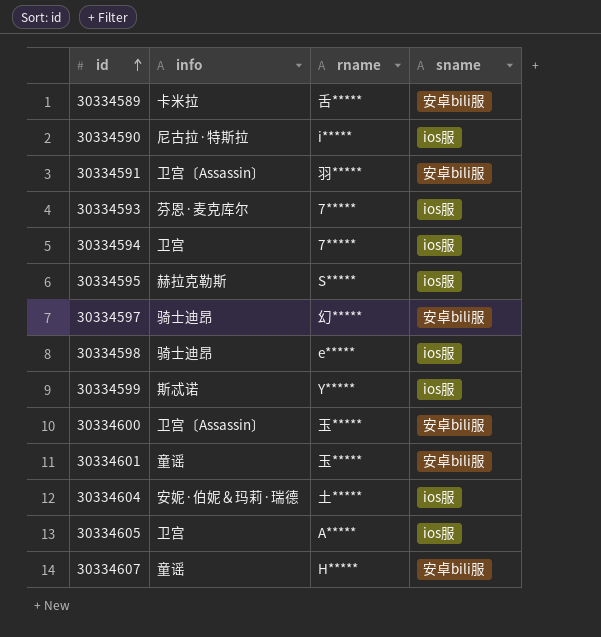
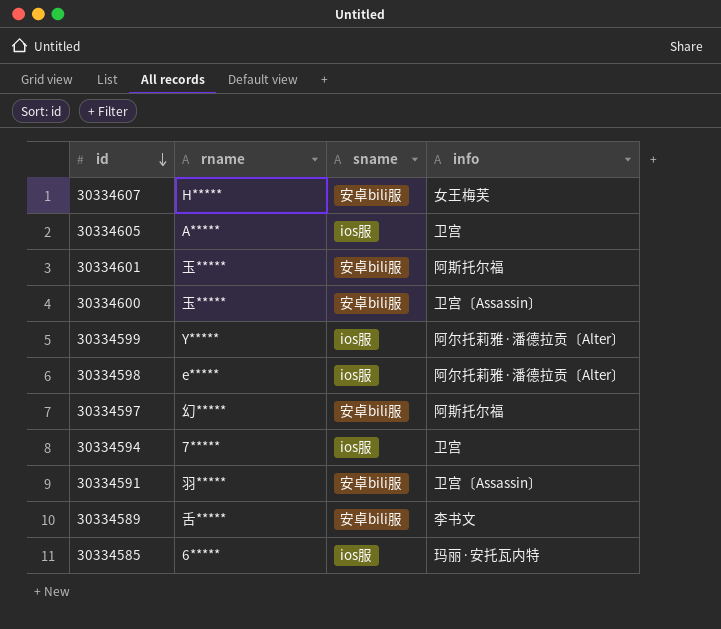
row order: id ascending -> id descending
column info | position: 2 -> 4
row 30334590: 尼古拉·特斯拉 | i***** | ios服 -> none
row 30334593: 芬恩·麦克库尔 | 7***** | ios服 -> none
row 30334595: 赫拉克勒斯 | S***** | ios服 -> none
row 30334604: 安妮·伯妮＆玛莉·瑞德 | 土***** | ios服 -> none
30334607 | info: 童谣 -> 女王梅芙
30334601 | info: 童谣 -> 阿斯托尔福
30334599 | info: 斯忒诺 -> 阿尔托莉雅·潘德拉贡〔Alter〕
30334598 | info: 骑士迪昂 -> 阿尔托莉雅·潘德拉贡〔Alter〕
30334597 | info: 骑士迪昂 -> 阿斯托尔福
30334589 | info: 卡米拉 -> 李书文
row 30334585: none -> 6***** | ios服 | 玛丽·安托瓦内特

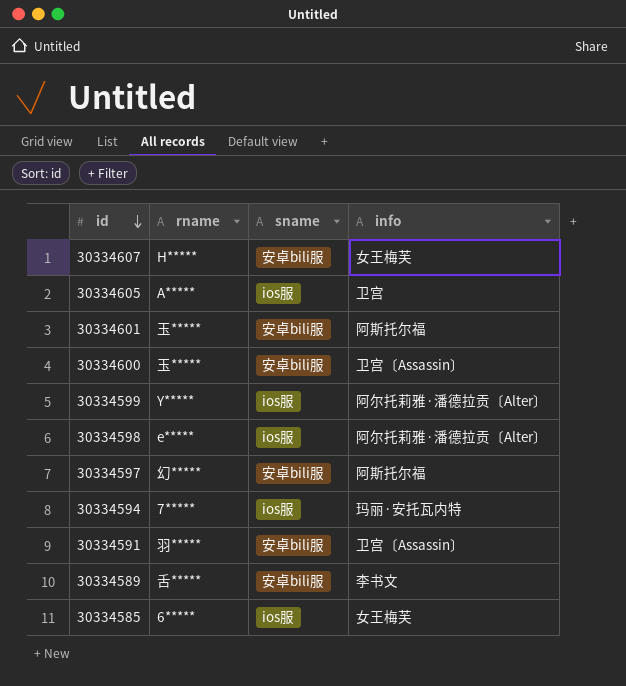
30334594 | info: 卫宫 -> 玛丽·安托瓦内特
30334585 | info: 玛丽·安托瓦内特 -> 女王梅芙

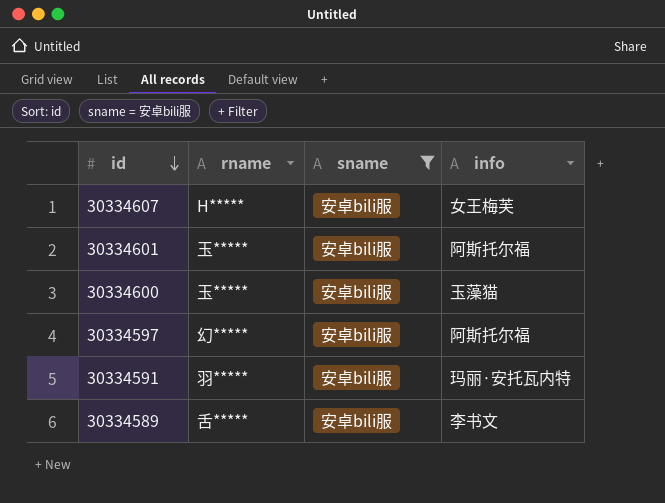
filter: none -> sname = 安卓bili服
30334600 | info: 卫宫〔Assassin〕 -> 玉藻猫
30334591 | info: 卫宫〔Assassin〕 -> 玛丽·安托瓦内特

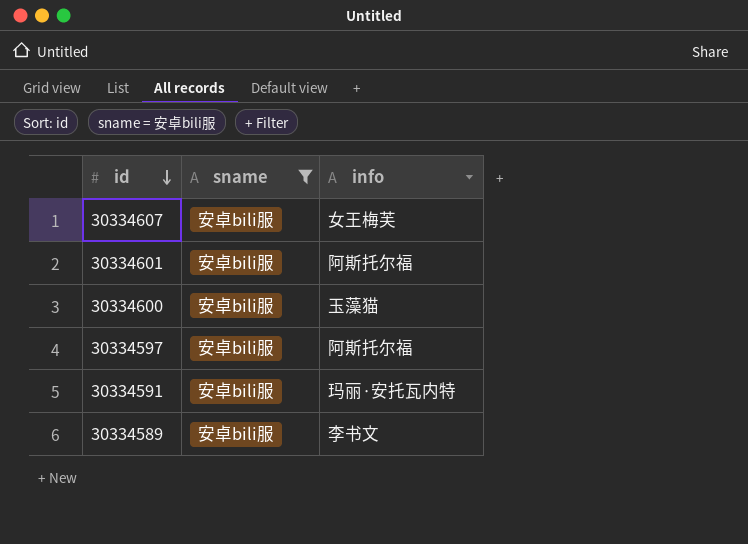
column rname | position: 2 -> none

